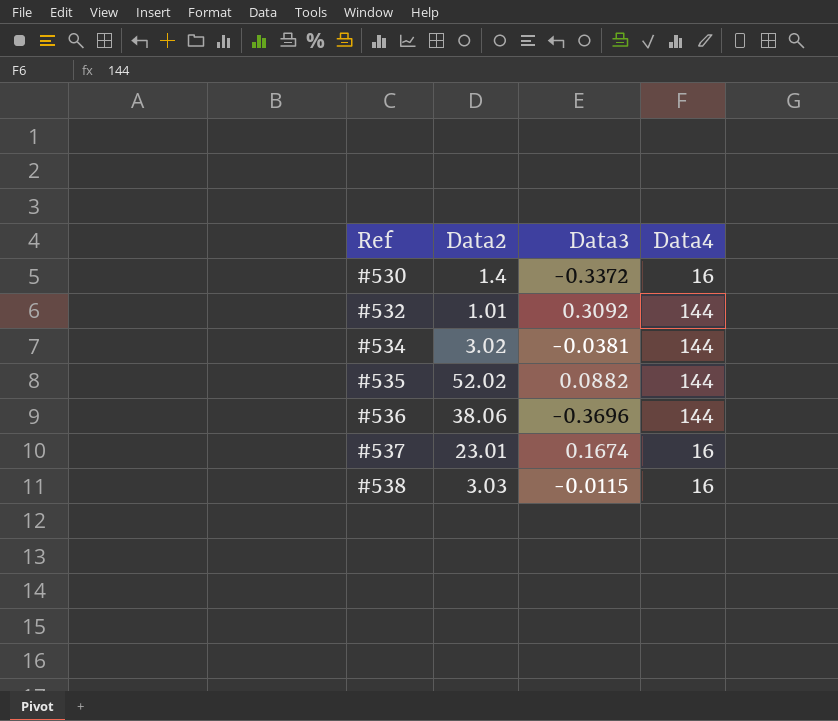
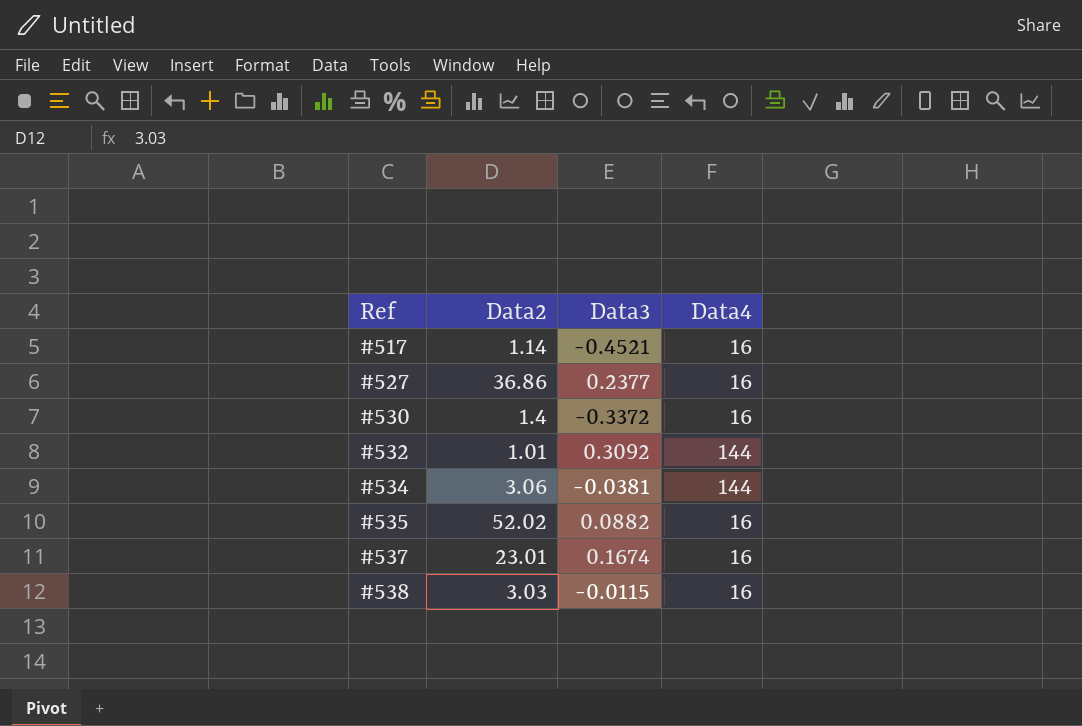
row #536: 38.06 | -0.3696 | 144 -> none
row #517: none -> 1.14 | -0.4521 | 16
row #527: none -> 36.86 | 0.2377 | 16
#534 | Data2: 3.02 -> 3.06
#535 | Data4: 144 -> 16

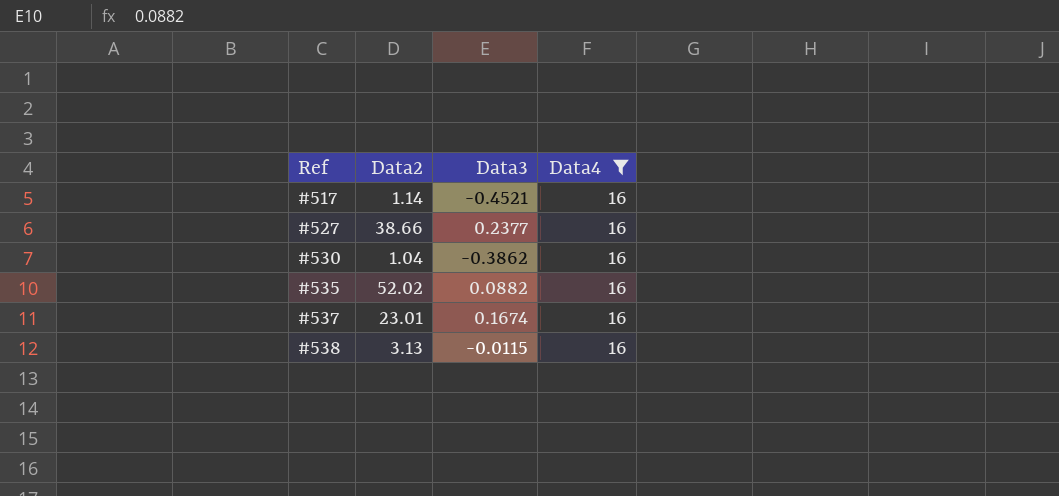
filter: none -> Data4 = 16
#527 | Data2: 36.86 -> 38.66
#530 | Data2: 1.4 -> 1.04
#530 | Data3: -0.3372 -> -0.3862
#538 | Data2: 3.03 -> 3.13

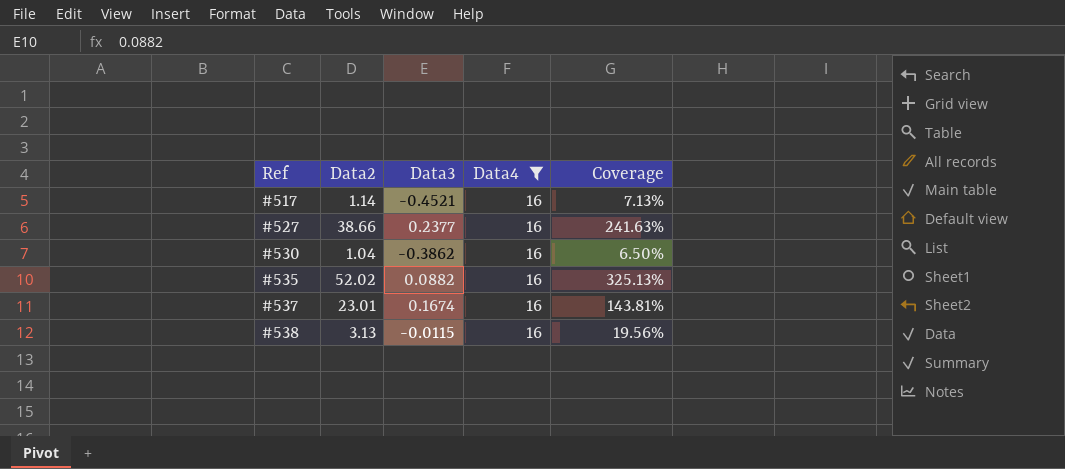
column Coverage | formula: none -> [Data2] / [Data4]

